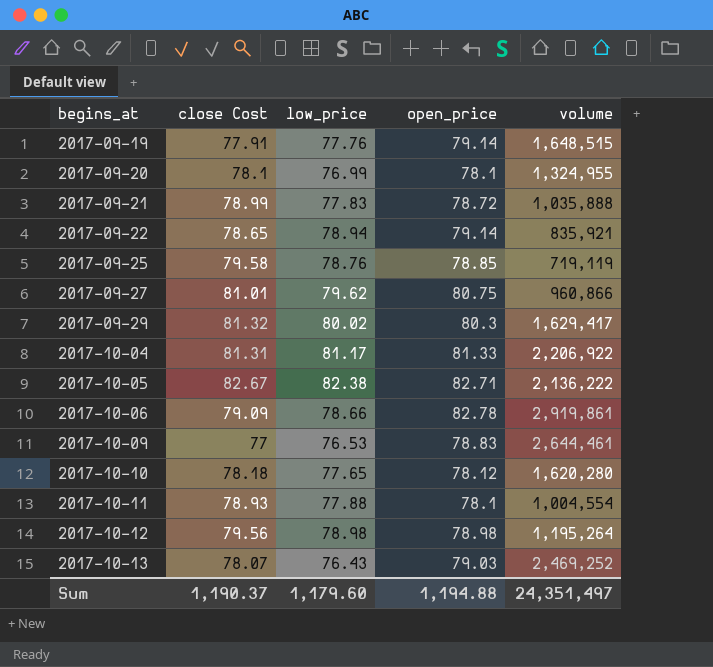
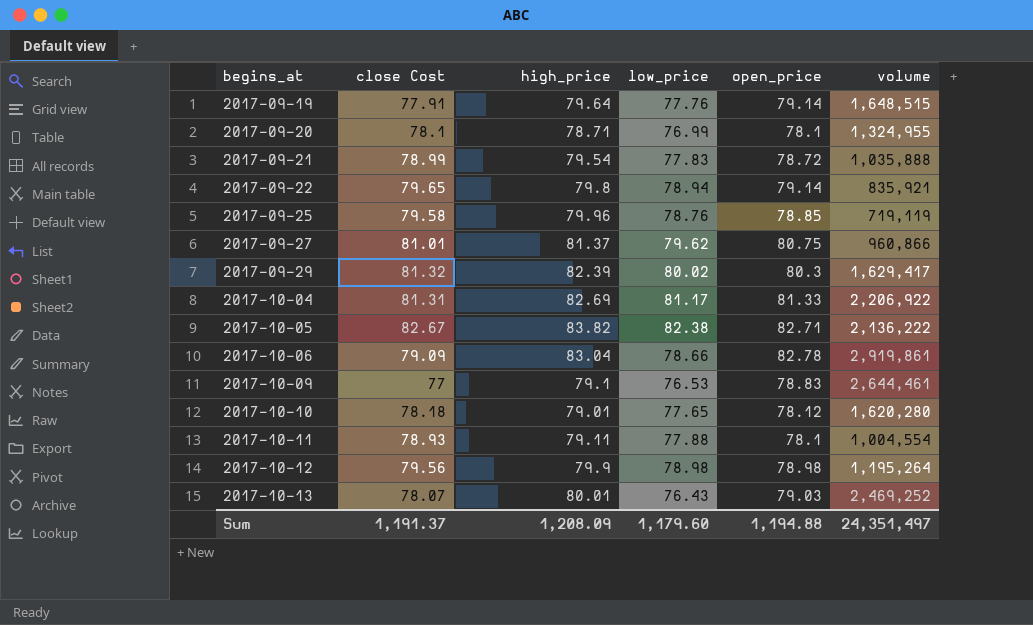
column high_price | position: none -> 3
2017-09-22 | close Cost: 78.65 -> 79.65
Sum | close Cost: 1,190.37 -> 1,191.37

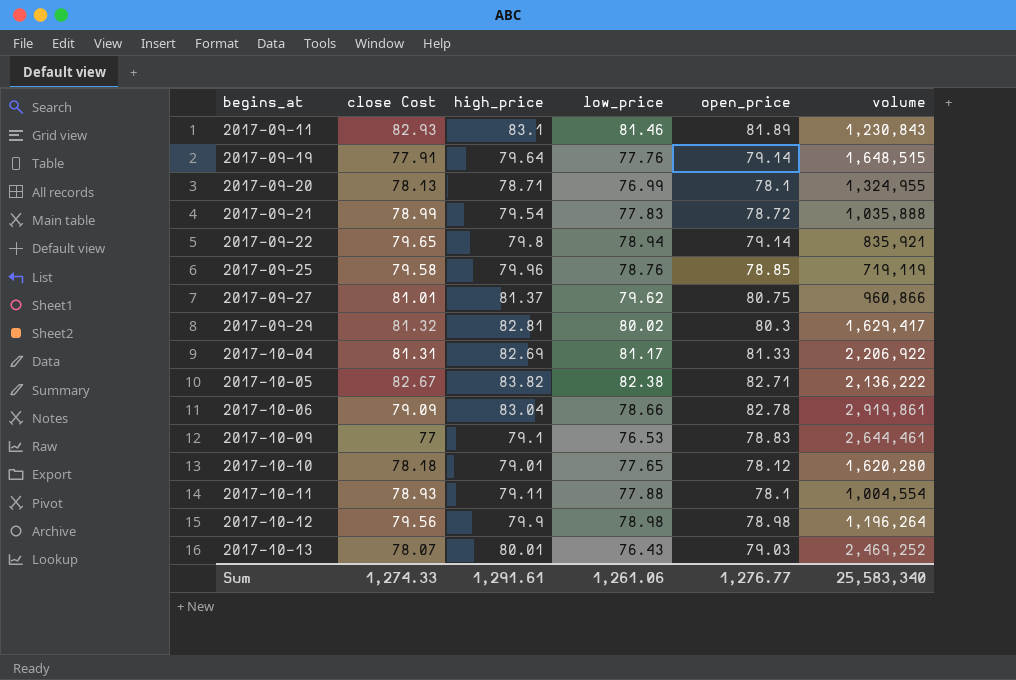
row 2017-09-11: none -> 82.93 | 83.1 | 81.46 | 81.89 | 1,230,843
2017-09-20 | close Cost: 78.1 -> 78.13
2017-09-29 | high_price: 82.39 -> 82.81
2017-10-12 | volume: 1,195,264 -> 1,196,264
Sum | close Cost: 1,191.37 -> 1,274.33
Sum | high_price: 1,208.09 -> 1,291.61
Sum | low_price: 1,179.60 -> 1,261.06
Sum | open_price: 1,194.88 -> 1,276.77
Sum | volume: 24,351,497 -> 25,583,340

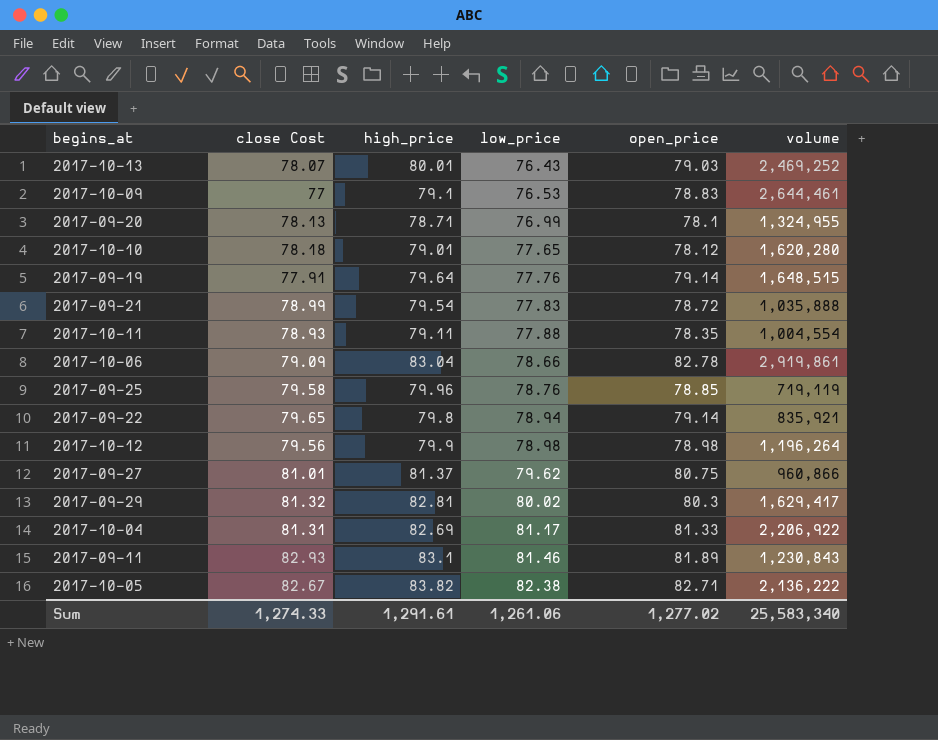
row order: begins_at ascending -> low_price ascending
2017-10-11 | open_price: 78.1 -> 78.35
Sum | open_price: 1,276.77 -> 1,277.02

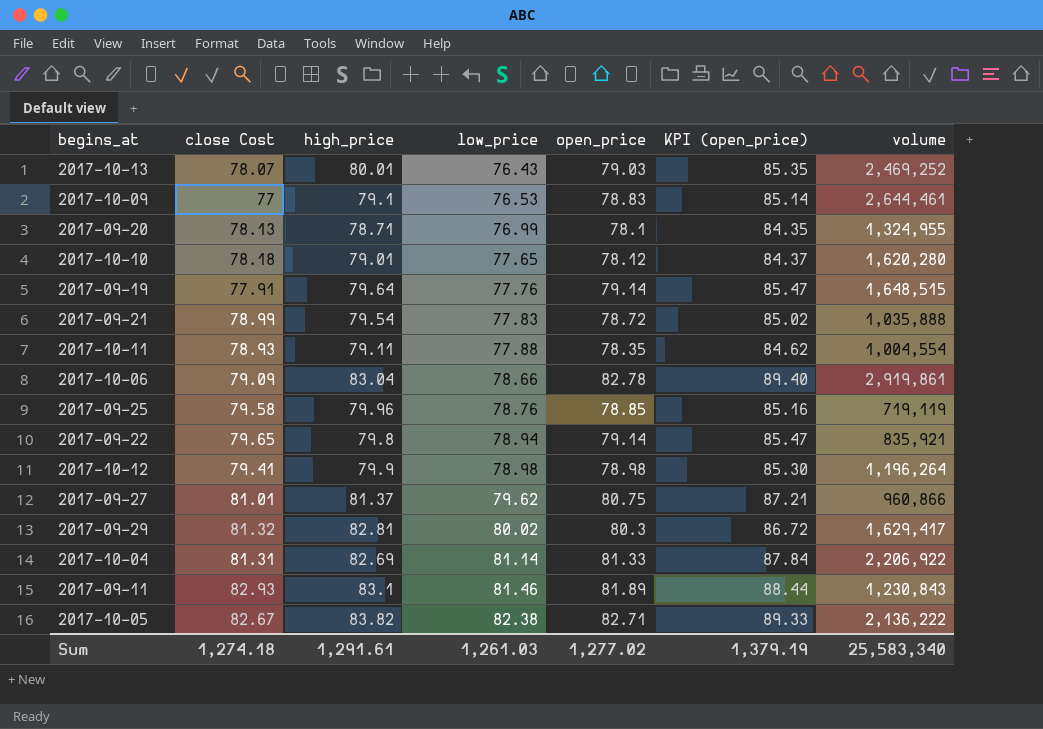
column KPI (open_price) | formula: none -> [open_price] * 1.08
2017-10-12 | close Cost: 79.56 -> 79.41
2017-10-04 | low_price: 81.17 -> 81.14
Sum | close Cost: 1,274.33 -> 1,274.18
Sum | low_price: 1,261.06 -> 1,261.03

